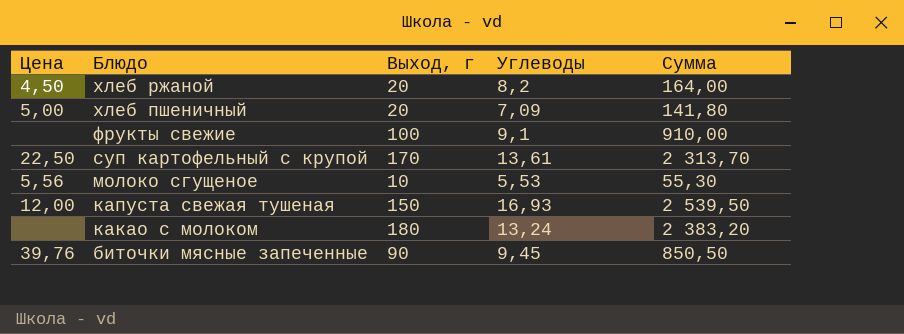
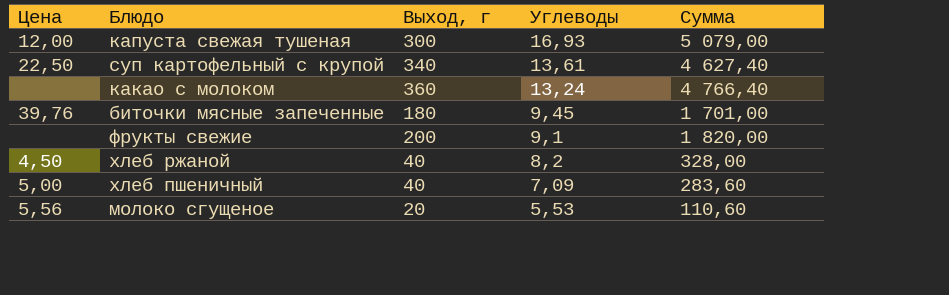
row order: Блюдо descending -> Углеводы descending
капуста свежая тушеная | Выход, г: 150 -> 300
капуста свежая тушеная | Сумма: 2 539,50 -> 5 079,00
суп картофельный с крупой | Выход, г: 170 -> 340
суп картофельный с крупой | Сумма: 2 313,70 -> 4 627,40
какао с молоком | Выход, г: 180 -> 360
какао с молоком | Сумма: 2 383,20 -> 4 766,40
биточки мясные запеченные | Выход, г: 90 -> 180
биточки мясные запеченные | Сумма: 850,50 -> 1 701,00
фрукты свежие | Выход, г: 100 -> 200
фрукты свежие | Сумма: 910,00 -> 1 820,00
хлеб ржаной | Выход, г: 20 -> 40
хлеб ржаной | Сумма: 164,00 -> 328,00
хлеб пшеничный | Выход, г: 20 -> 40
хлеб пшеничный | Сумма: 141,80 -> 283,60
молоко сгущеное | Выход, г: 10 -> 20
молоко сгущеное | Сумма: 55,30 -> 110,60

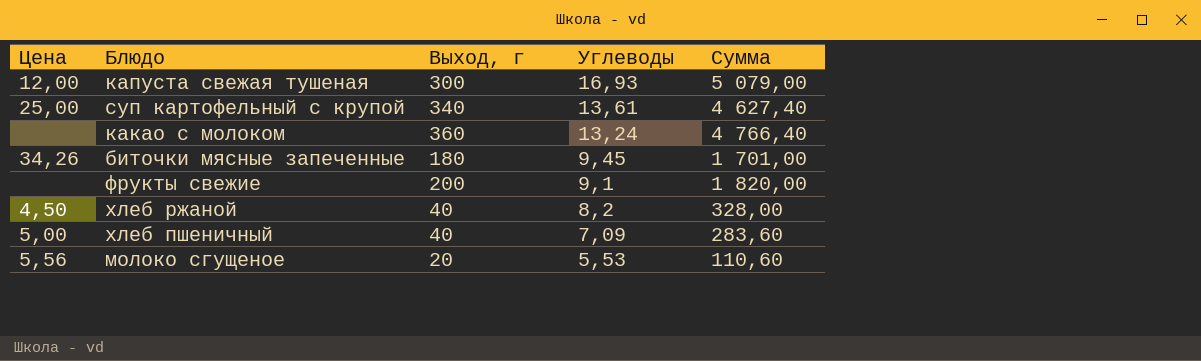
суп картофельный с крупой | Цена: 22,50 -> 25,00
биточки мясные запеченные | Цена: 39,76 -> 34,26

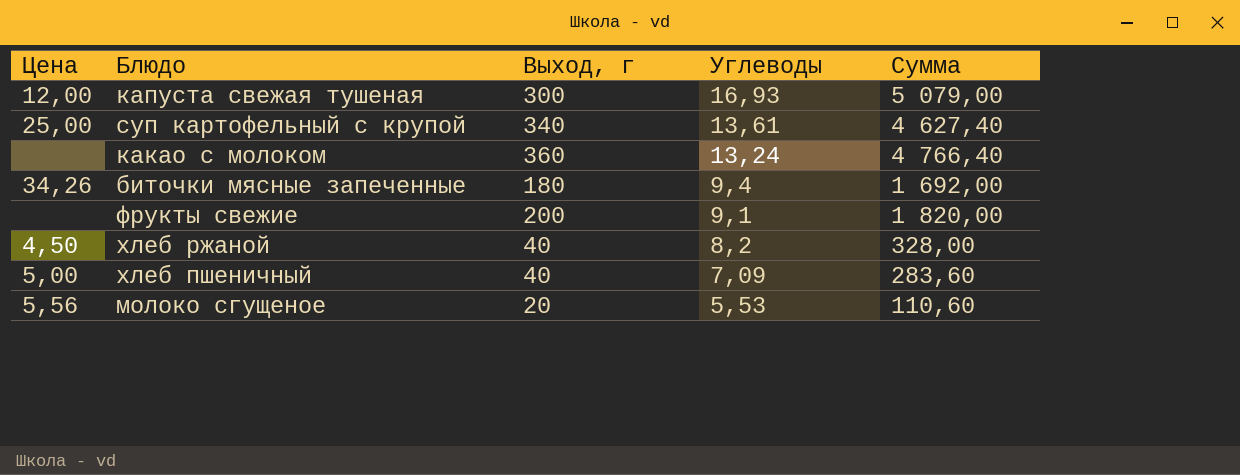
биточки мясные запеченные | Углеводы: 9,45 -> 9,4
биточки мясные запеченные | Сумма: 1 701,00 -> 1 692,00

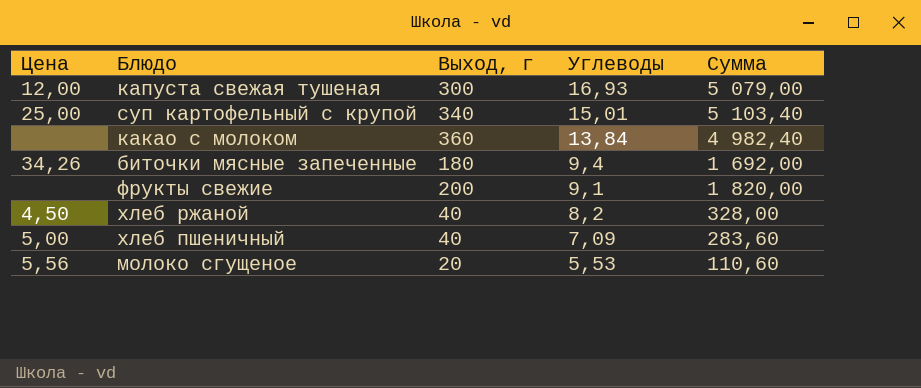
суп картофельный с крупой | Углеводы: 13,61 -> 15,01
суп картофельный с крупой | Сумма: 4 627,40 -> 5 103,40
какао с молоком | Углеводы: 13,24 -> 13,84
какао с молоком | Сумма: 4 766,40 -> 4 982,40

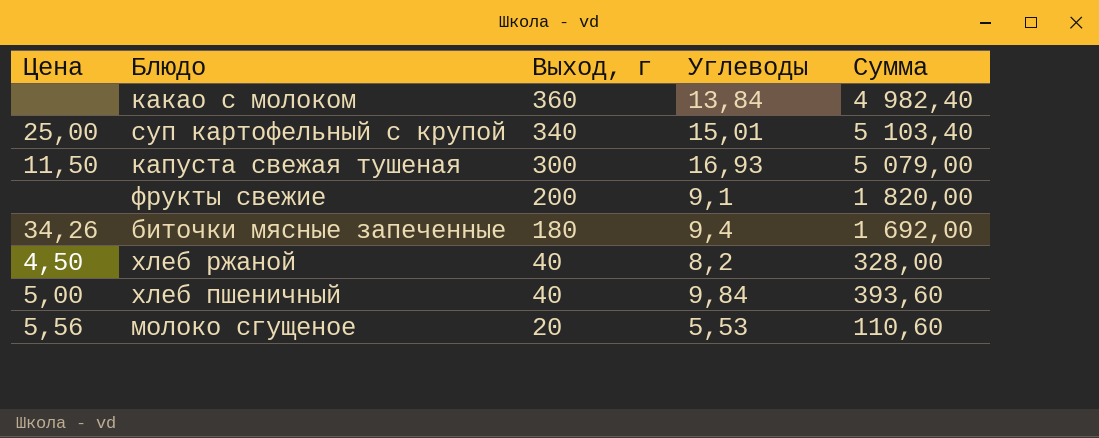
row order: Углеводы descending -> Выход, г descending
капуста свежая тушеная | Цена: 12,00 -> 11,50
хлеб пшеничный | Углеводы: 7,09 -> 9,84
хлеб пшеничный | Сумма: 283,60 -> 393,60

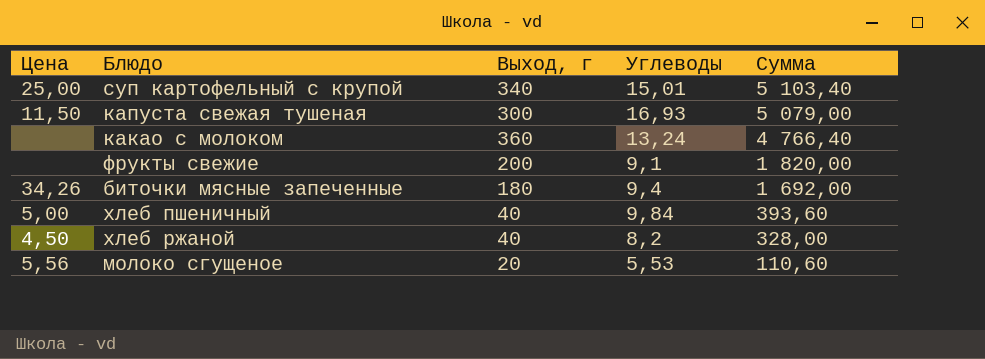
row order: Выход, г descending -> Сумма descending
какао с молоком | Углеводы: 13,84 -> 13,24
какао с молоком | Сумма: 4 982,40 -> 4 766,40

